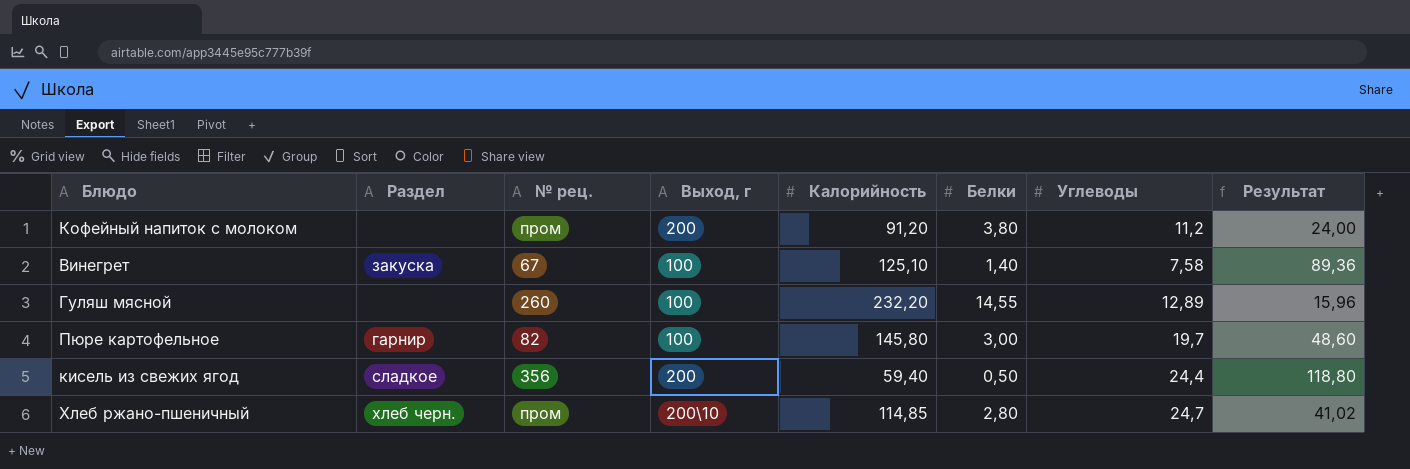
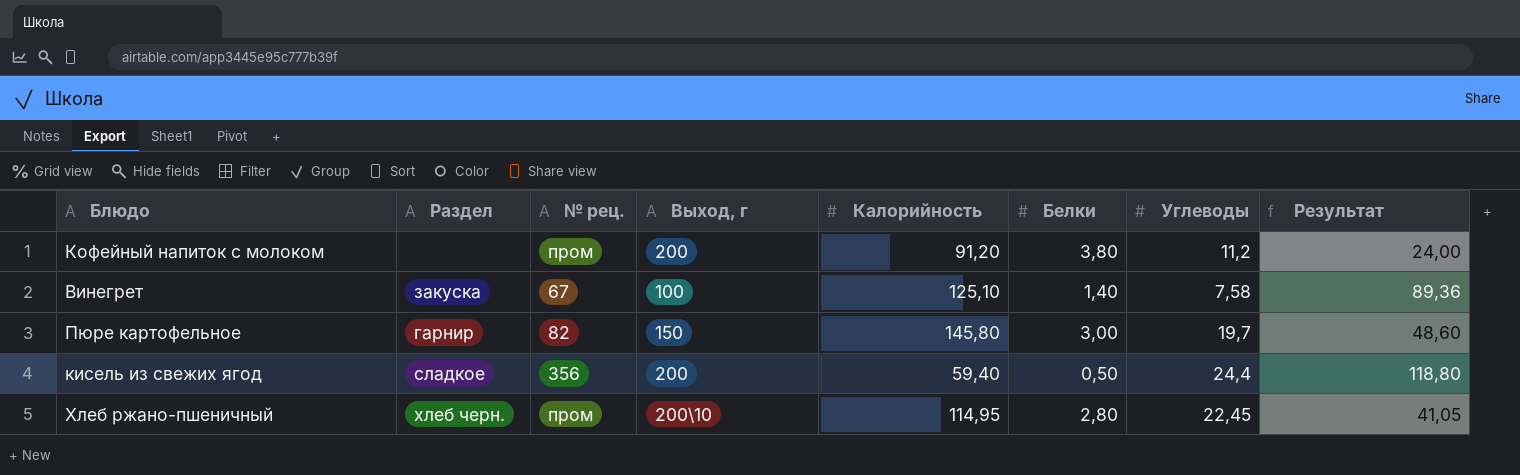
row Гуляш мясной: none | 260 | 100 | 232,20 | 14,55 | 12,89 | 15,96 -> none
Пюре картофельное | Выход, г: 100 -> 150
Хлеб ржано-пшеничный | Калорийность: 114,85 -> 114,95
Хлеб ржано-пшеничный | Углеводы: 24,7 -> 22,45
Хлеб ржано-пшеничный | Результат: 41,02 -> 41,05

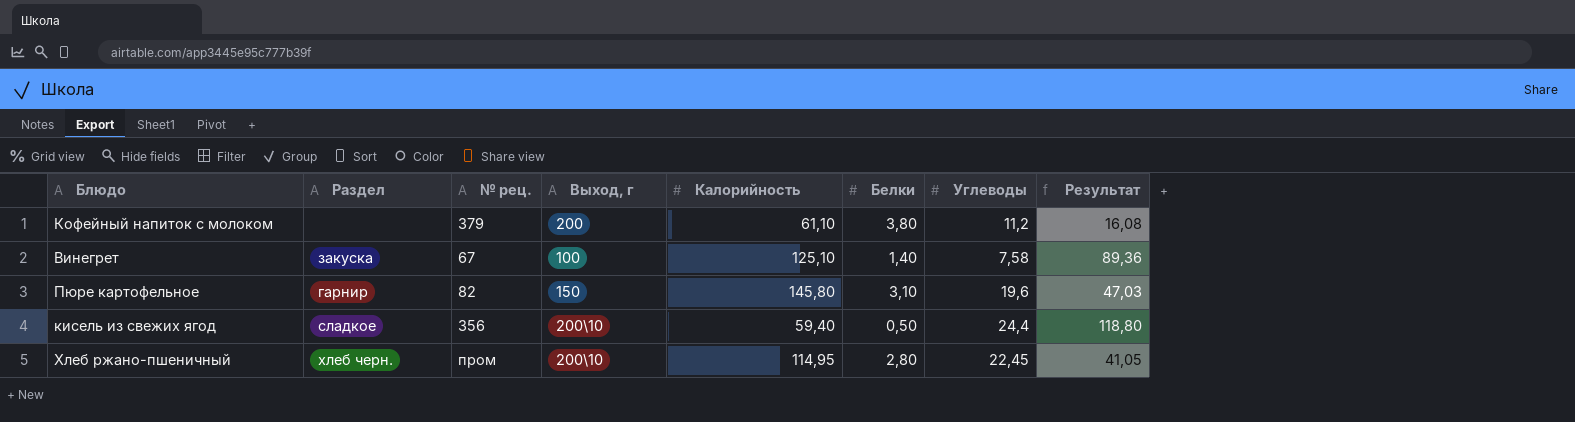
Кофейный напиток с молоком | № рец.: пром -> 379
Кофейный напиток с молоком | Калорийность: 91,20 -> 61,10
Кофейный напиток с молоком | Результат: 24,00 -> 16,08
Пюре картофельное | Белки: 3,00 -> 3,10
Пюре картофельное | Углеводы: 19,7 -> 19,6
Пюре картофельное | Результат: 48,60 -> 47,03
кисель из свежих ягод | Выход, г: 200 -> 200\10

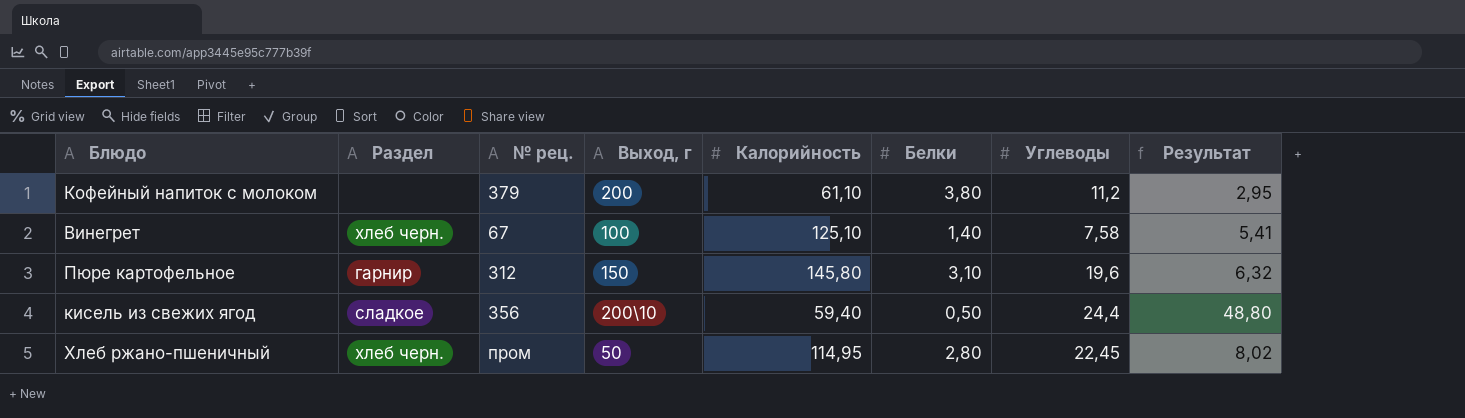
column Результат | formula: [Калорийность] / [Белки] -> [Углеводы] / [Белки]
Винегрет | Раздел: закуска -> хлеб черн.
Пюре картофельное | № рец.: 82 -> 312
Хлеб ржано-пшеничный | Выход, г: 200\10 -> 50

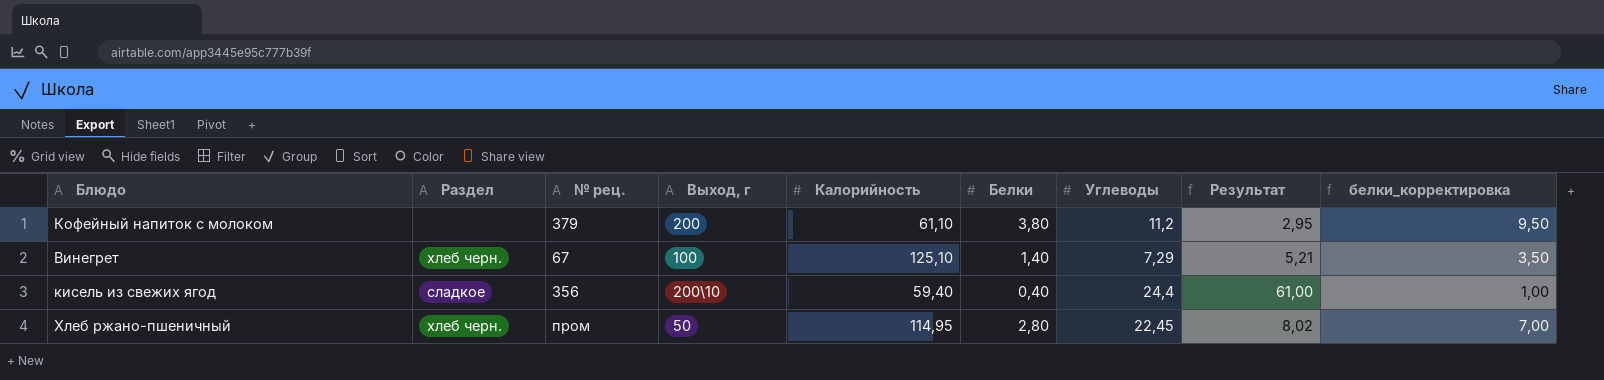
column белки_корректировка | formula: none -> [Белки] * 2,5
row Пюре картофельное: гарнир | 312 | 150 | 145,80 | 3,10 | 19,6 | 6,32 -> none
Винегрет | Углеводы: 7,58 -> 7,29
Винегрет | Результат: 5,41 -> 5,21
кисель из свежих ягод | Белки: 0,50 -> 0,40
кисель из свежих ягод | Результат: 48,80 -> 61,00

